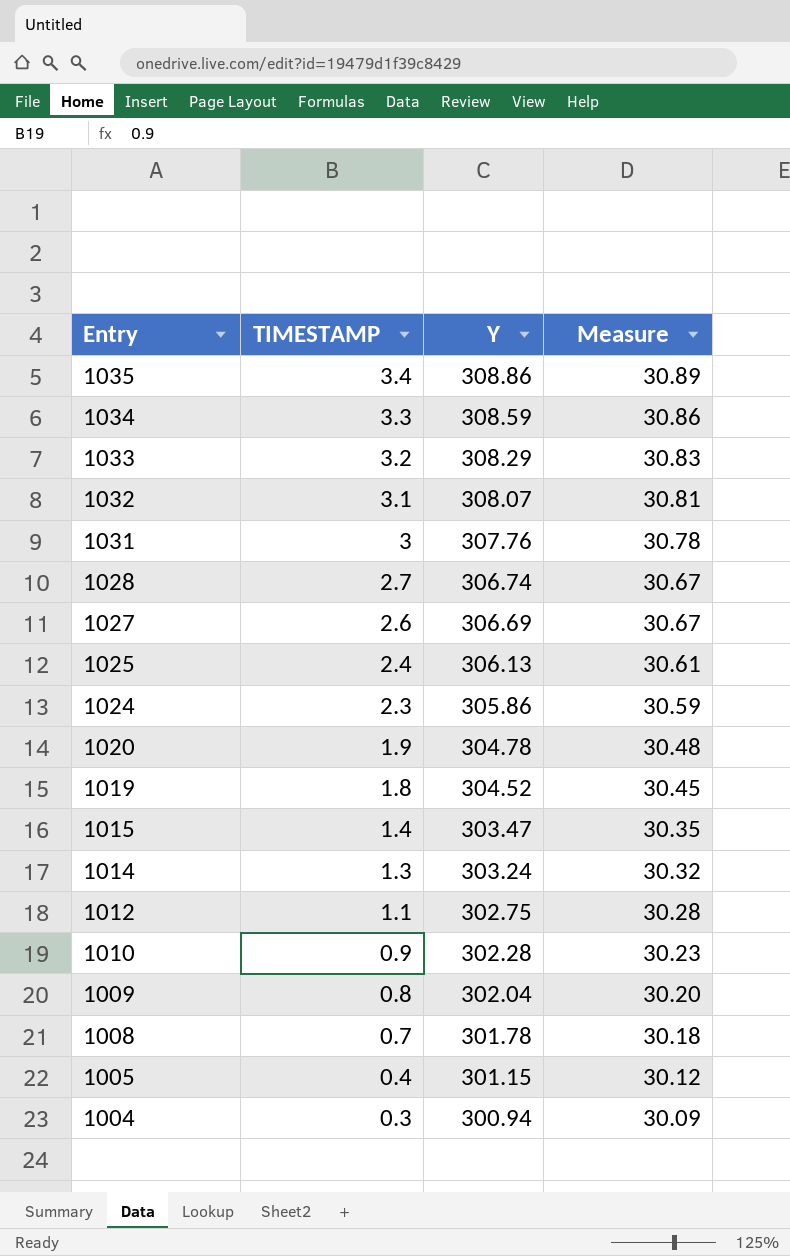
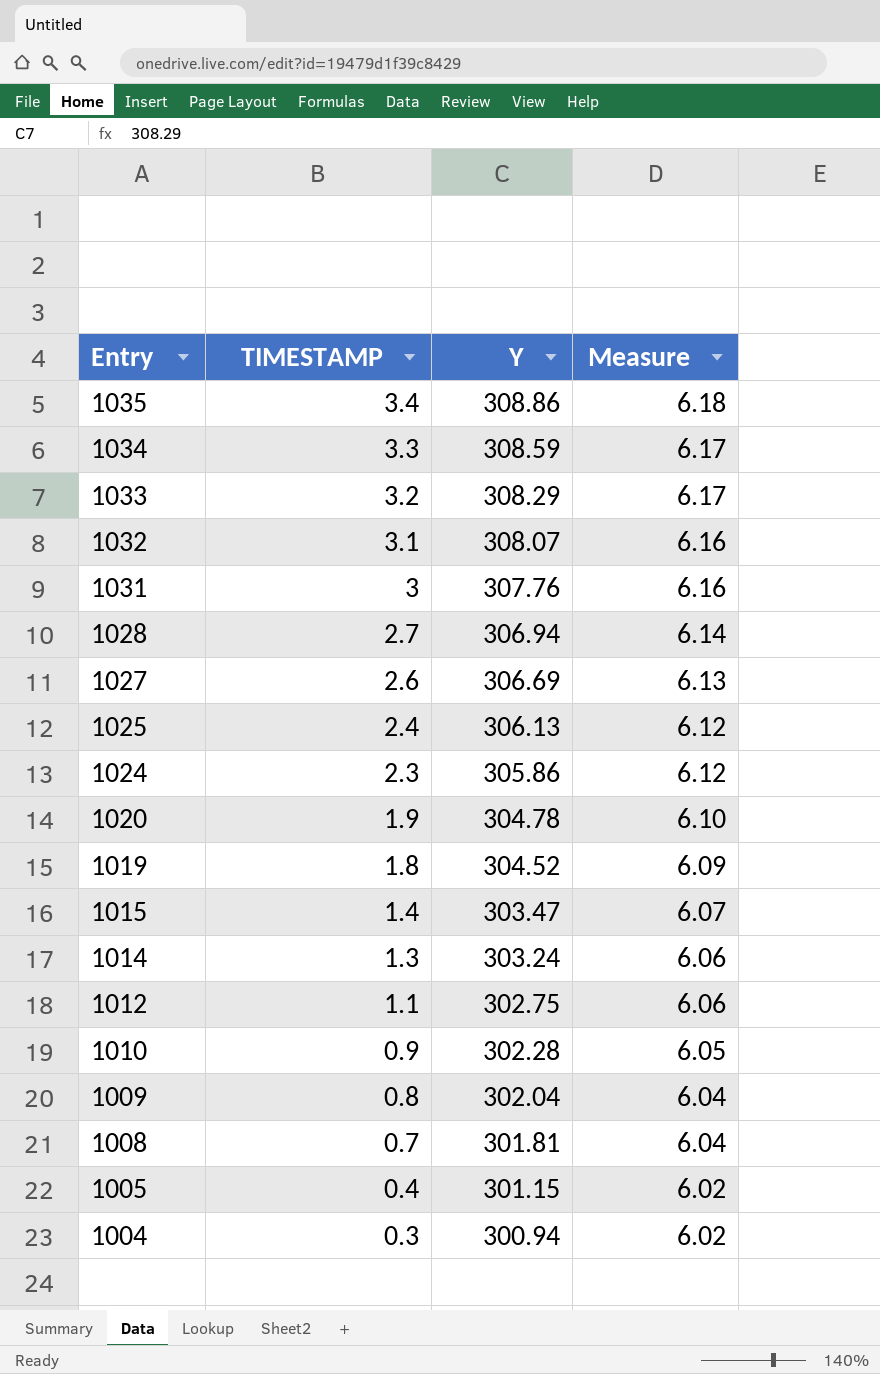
column Measure | formula: [Y] * 0.1 -> [Y] * 0.02
1028 | Y: 306.74 -> 306.94
1008 | Y: 301.78 -> 301.81

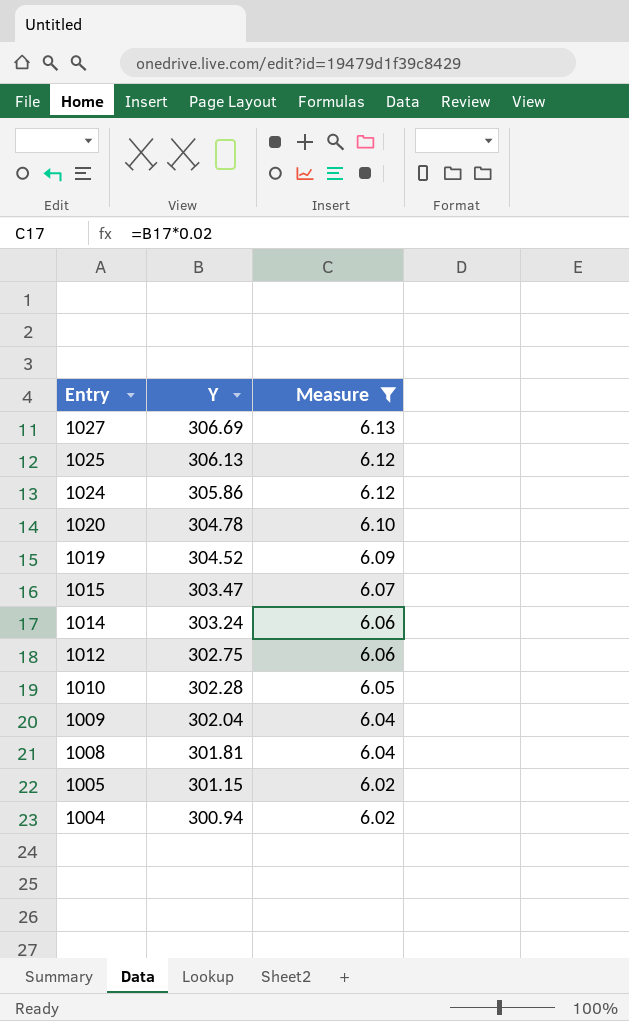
filter: none -> Measure <= 6.13
column TIMESTAMP | position: 2 -> none

